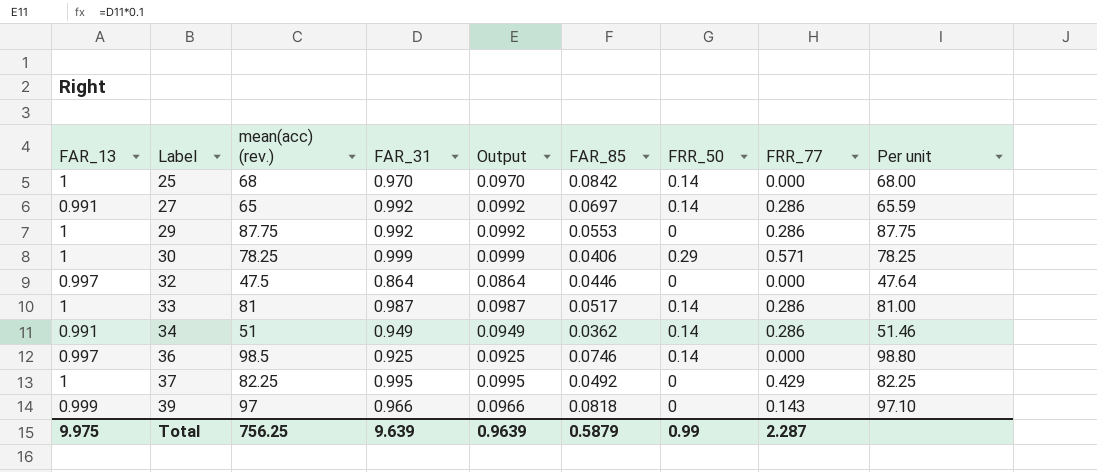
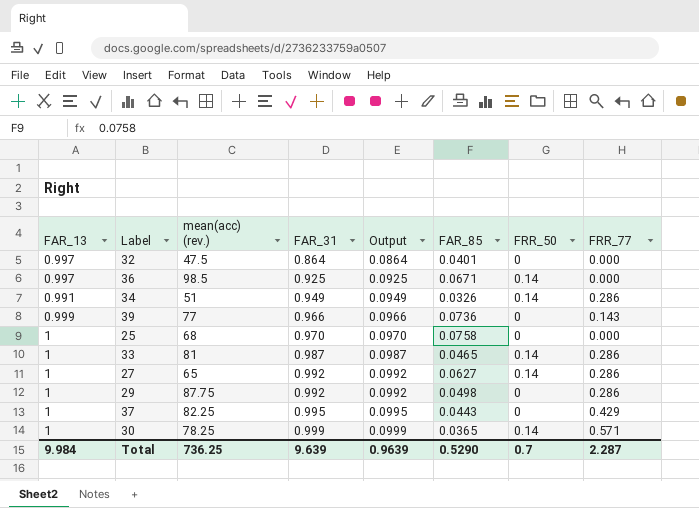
row order: Label ascending -> FAR_31 ascending
column Per unit | formula: [mean(acc) (rev.)] / [FAR_13] -> none
32 | FAR_85: 0.0446 -> 0.0401
36 | FAR_85: 0.0746 -> 0.0671
34 | FAR_85: 0.0362 -> 0.0326
39 | mean(acc) (rev.): 97 -> 77
39 | FAR_85: 0.0818 -> 0.0736
25 | FAR_85: 0.0842 -> 0.0758
25 | FRR_50: 0.14 -> 0
33 | FAR_85: 0.0517 -> 0.0465
27 | FAR_13: 0.991 -> 1
27 | FAR_85: 0.0697 -> 0.0627
29 | FAR_85: 0.0553 -> 0.0498
37 | FAR_85: 0.0492 -> 0.0443
30 | FAR_85: 0.0406 -> 0.0365
30 | FRR_50: 0.29 -> 0.14
Total | FAR_13: 9.975 -> 9.984
Total | mean(acc) (rev.): 756.25 -> 736.25
Total | FAR_85: 0.5879 -> 0.5290
Total | FRR_50: 0.99 -> 0.7

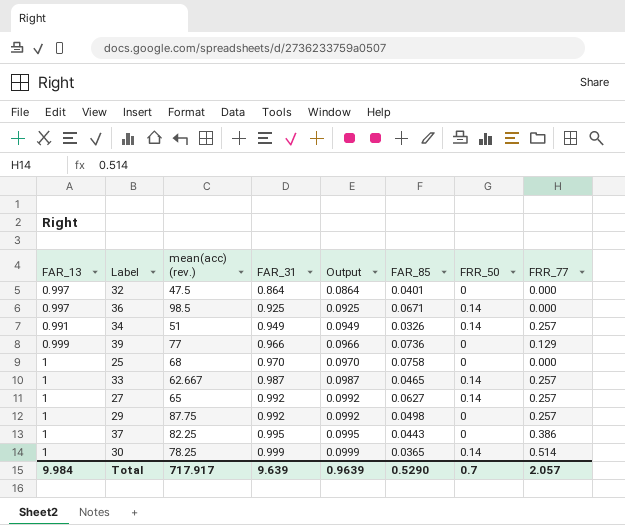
34 | FRR_77: 0.286 -> 0.257
39 | FRR_77: 0.143 -> 0.129
33 | mean(acc) (rev.): 81 -> 62.667
33 | FRR_77: 0.286 -> 0.257
27 | FRR_77: 0.286 -> 0.257
29 | FRR_77: 0.286 -> 0.257
37 | FRR_77: 0.429 -> 0.386
30 | FRR_77: 0.571 -> 0.514
Total | mean(acc) (rev.): 736.25 -> 717.917
Total | FRR_77: 2.287 -> 2.057

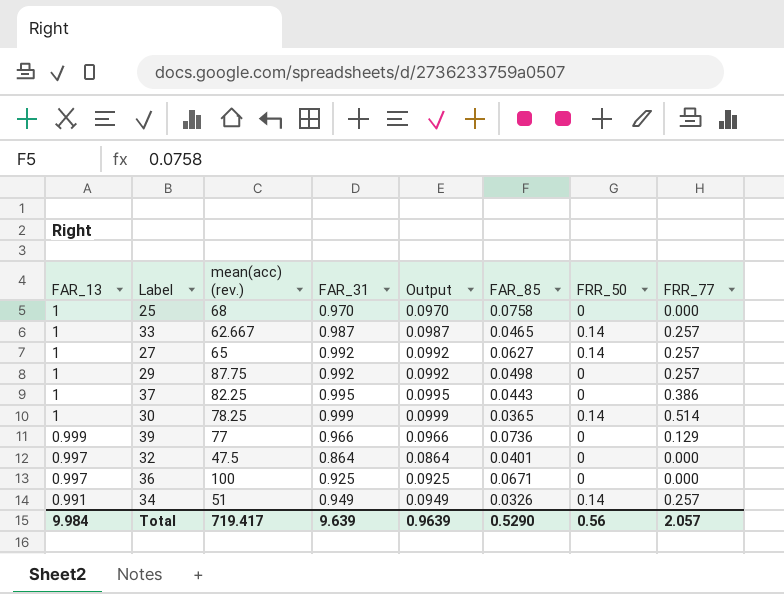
row order: FAR_31 ascending -> FAR_13 descending
36 | mean(acc) (rev.): 98.5 -> 100
36 | FRR_50: 0.14 -> 0
Total | mean(acc) (rev.): 717.917 -> 719.417
Total | FRR_50: 0.7 -> 0.56

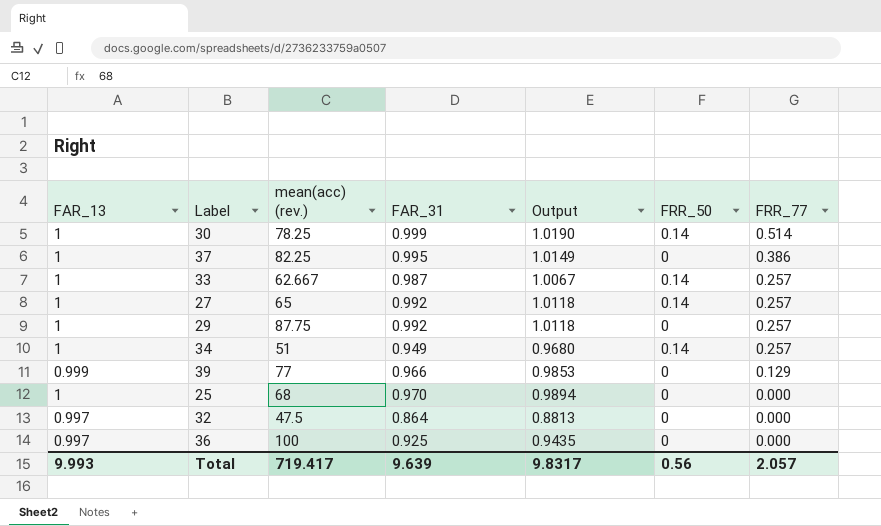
row order: FAR_13 descending -> FRR_77 descending
column FAR_85 | position: 6 -> none
column Output | formula: [FAR_31] * 0.1 -> [FAR_31] * 1.02
34 | FAR_13: 0.991 -> 1
Total | FAR_13: 9.984 -> 9.993
Total | Output: 0.9639 -> 9.8317

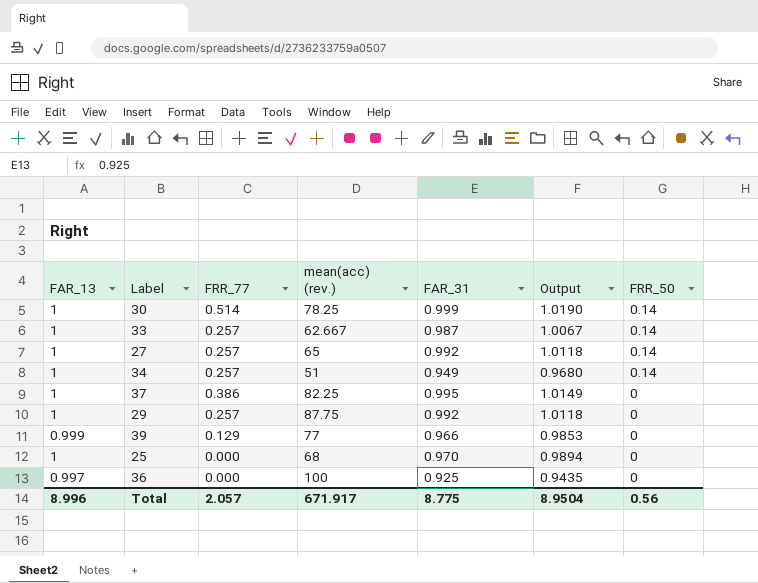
row order: FRR_77 descending -> FRR_50 descending
column FRR_77 | position: 7 -> 3
row 32: 0.997 | 47.5 | 0.864 | 0.8813 | 0 | 0.000 -> none
Total | FAR_13: 9.993 -> 8.996
Total | mean(acc) (rev.): 719.417 -> 671.917
Total | FAR_31: 9.639 -> 8.775
Total | Output: 9.8317 -> 8.9504

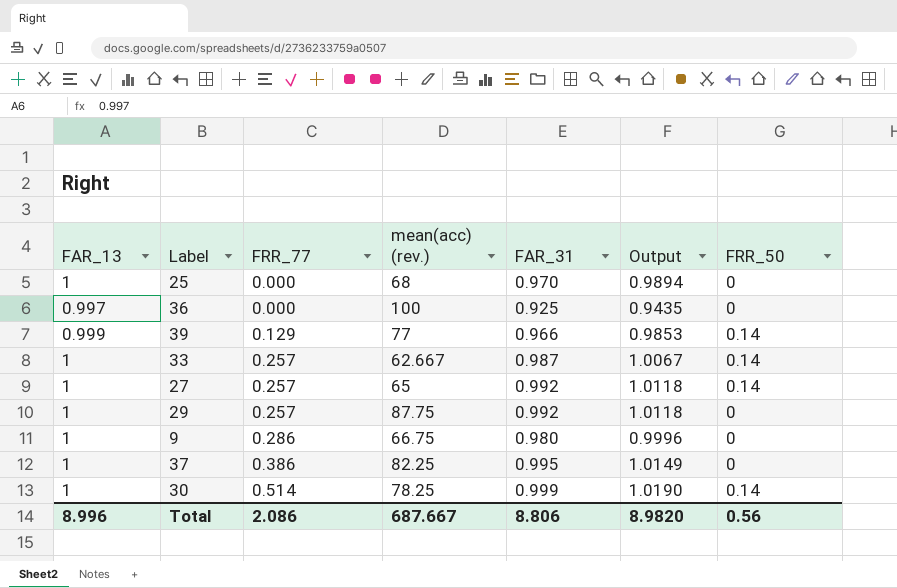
row order: FRR_50 descending -> FRR_77 ascending
row 34: 1 | 0.257 | 51 | 0.949 | 0.9680 | 0.14 -> none
39 | FRR_50: 0 -> 0.14
row 9: none -> 1 | 0.286 | 66.75 | 0.980 | 0.9996 | 0
Total | FRR_77: 2.057 -> 2.086
Total | mean(acc) (rev.): 671.917 -> 687.667
Total | FAR_31: 8.775 -> 8.806
Total | Output: 8.9504 -> 8.9820

